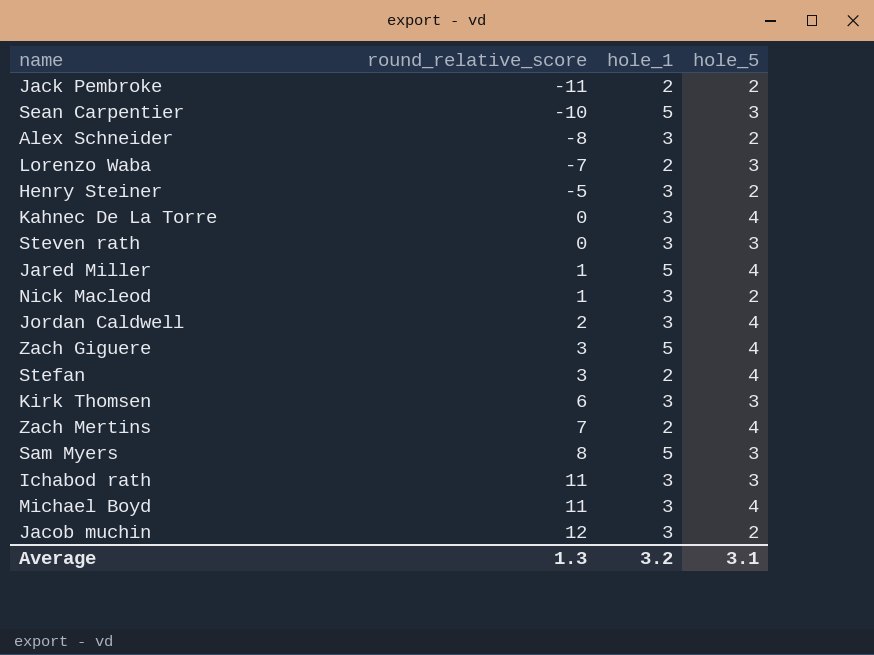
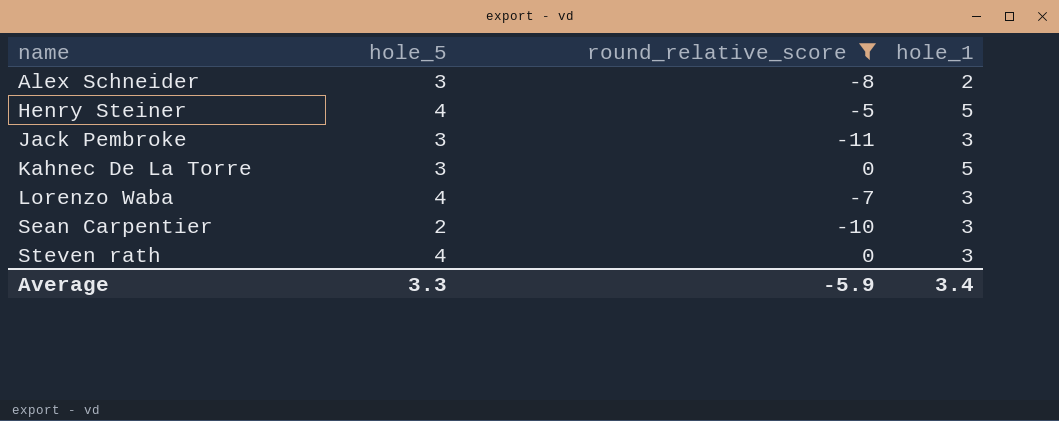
filter: none -> round_relative_score <= 0
row order: round_relative_score ascending -> name ascending
column hole_5 | position: 4 -> 2
Alex Schneider | hole_5: 2 -> 3
Alex Schneider | hole_1: 3 -> 2
Henry Steiner | hole_5: 2 -> 4
Henry Steiner | hole_1: 3 -> 5
Jack Pembroke | hole_5: 2 -> 3
Jack Pembroke | hole_1: 2 -> 3
Kahnec De La Torre | hole_5: 4 -> 3
Kahnec De La Torre | hole_1: 3 -> 5
Lorenzo Waba | hole_5: 3 -> 4
Lorenzo Waba | hole_1: 2 -> 3
Sean Carpentier | hole_5: 3 -> 2
Sean Carpentier | hole_1: 5 -> 3
Steven rath | hole_5: 3 -> 4
Average | hole_5: 3.1 -> 3.3
Average | round_relative_score: 1.3 -> -5.9
Average | hole_1: 3.2 -> 3.4

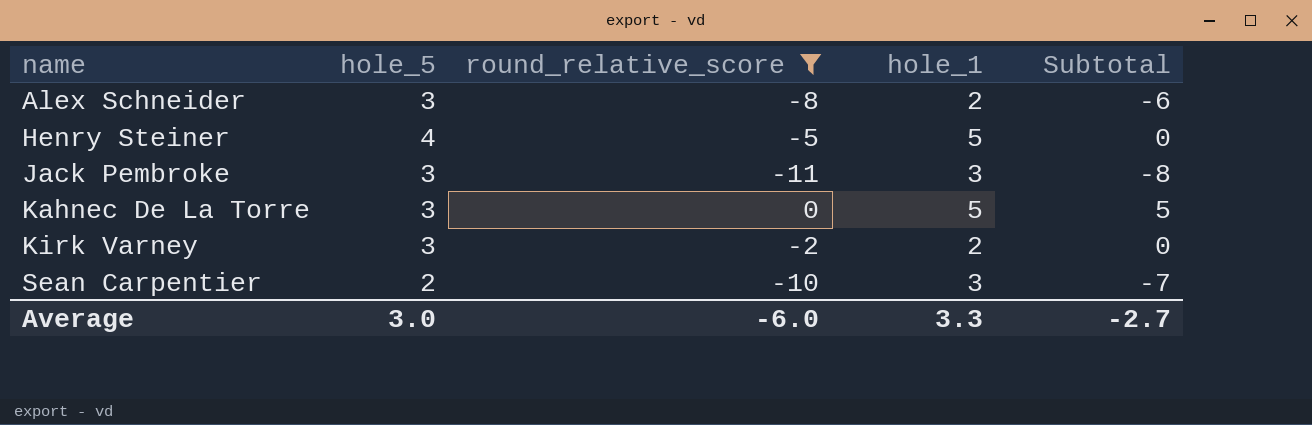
column Subtotal | formula: none -> [round_relative_score] + [hole_1]
row Lorenzo Waba: 4 | -7 | 3 -> none
row Steven rath: 4 | 0 | 3 -> none
row Kirk Varney: none -> 3 | -2 | 2 | 0
Average | hole_5: 3.3 -> 3.0
Average | round_relative_score: -5.9 -> -6.0
Average | hole_1: 3.4 -> 3.3

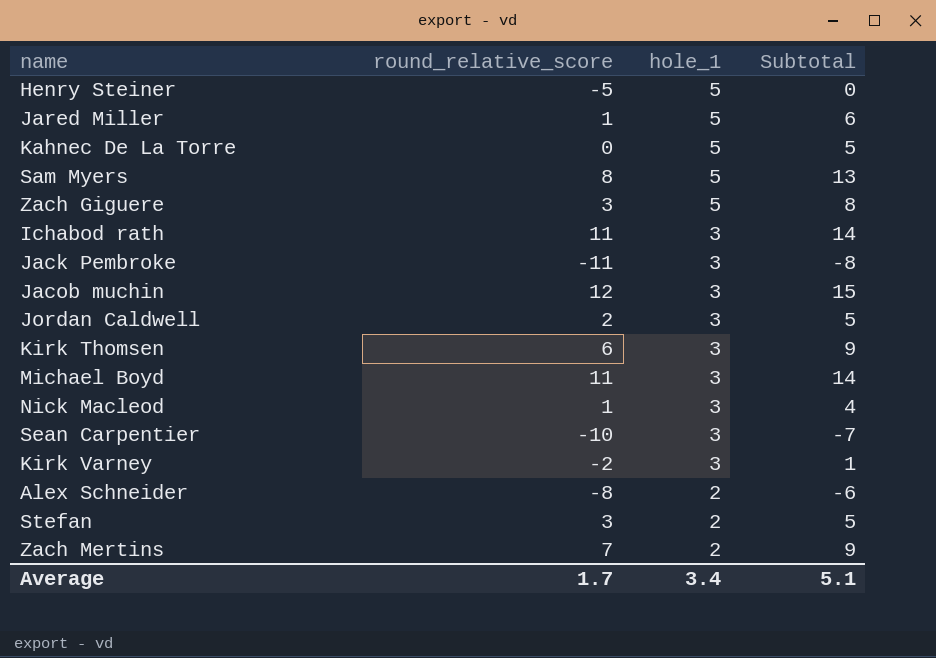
filter: round_relative_score <= 0 -> none
row order: name ascending -> hole_1 descending
column hole_5 | position: 2 -> none
Kirk Varney | hole_1: 2 -> 3
Kirk Varney | Subtotal: 0 -> 1
Average | round_relative_score: -6.0 -> 1.7
Average | hole_1: 3.3 -> 3.4
Average | Subtotal: -2.7 -> 5.1

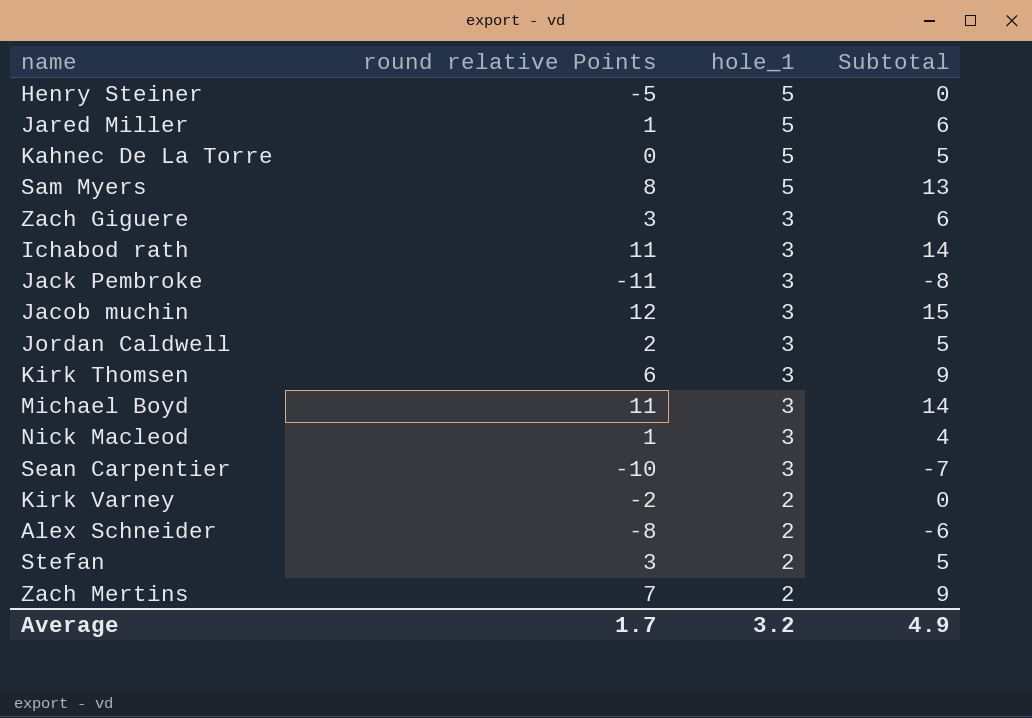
column name: round_relative_score -> round relative Points
Zach Giguere | hole_1: 5 -> 3
Zach Giguere | Subtotal: 8 -> 6
Kirk Varney | hole_1: 3 -> 2
Kirk Varney | Subtotal: 1 -> 0
Average | hole_1: 3.4 -> 3.2
Average | Subtotal: 5.1 -> 4.9

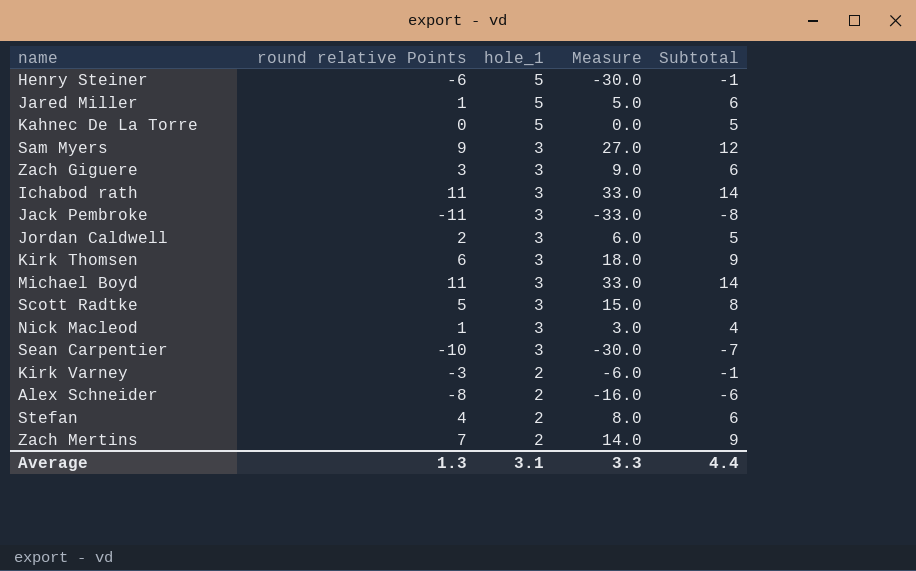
column Measure | formula: none -> [round relative Points] * [hole_1]
row Jacob muchin: 12 | 3 | 15 -> none
Henry Steiner | round relative Points: -5 -> -6
Henry Steiner | Subtotal: 0 -> -1
Sam Myers | round relative Points: 8 -> 9
Sam Myers | hole_1: 5 -> 3
Sam Myers | Subtotal: 13 -> 12
row Scott Radtke: none -> 5 | 3 | 15.0 | 8
Kirk Varney | round relative Points: -2 -> -3
Kirk Varney | Subtotal: 0 -> -1
Stefan | round relative Points: 3 -> 4
Stefan | Subtotal: 5 -> 6
Average | round relative Points: 1.7 -> 1.3
Average | hole_1: 3.2 -> 3.1
Average | Subtotal: 4.9 -> 4.4

